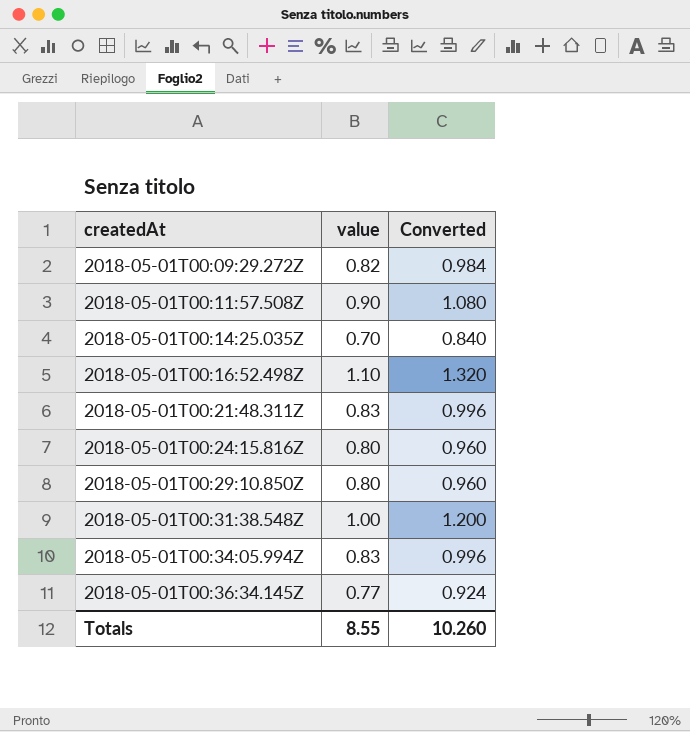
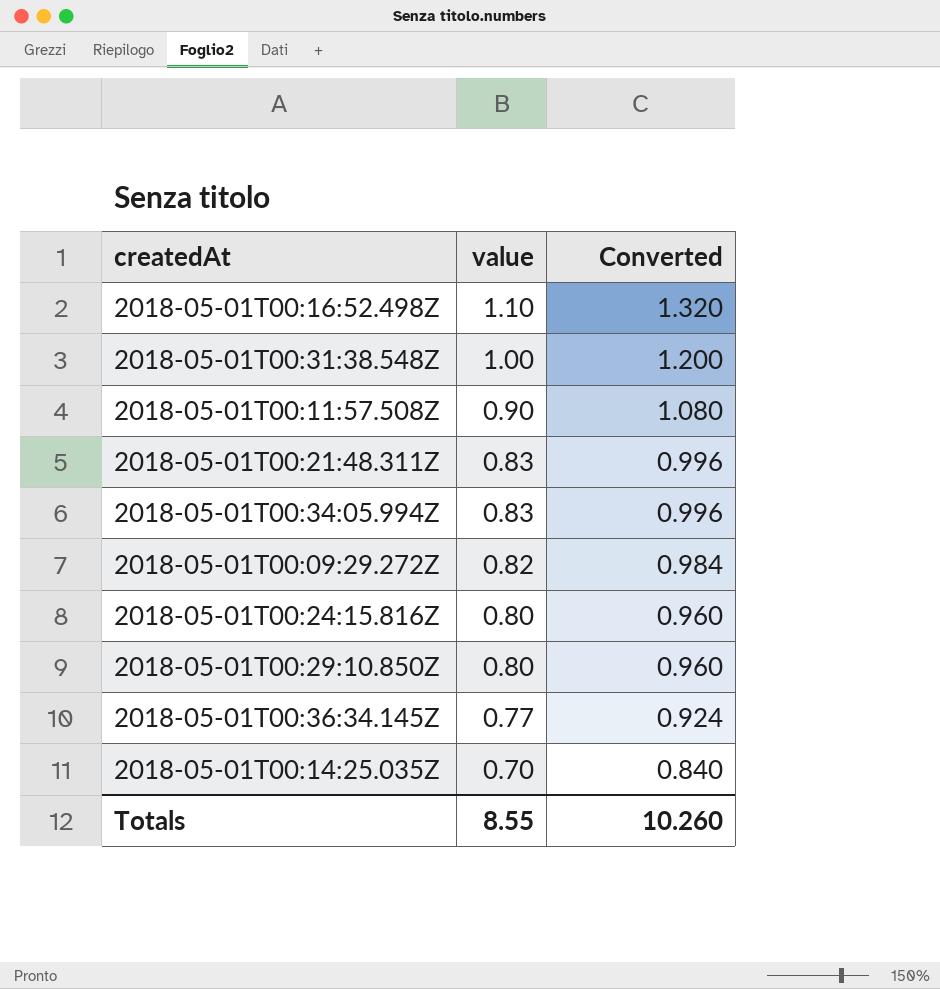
row order: createdAt ascending -> value descending

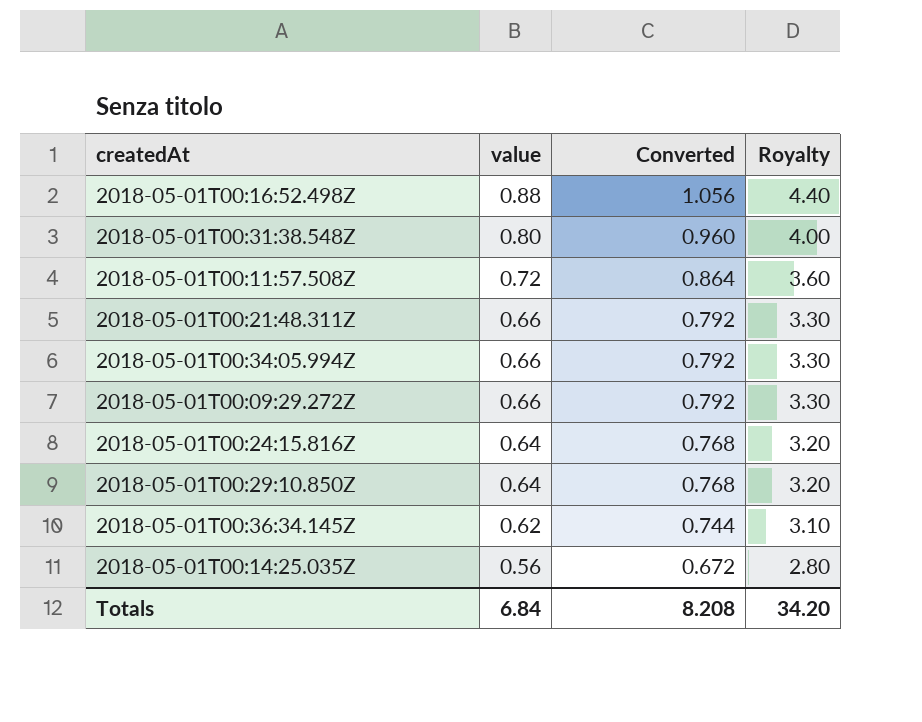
column Royalty | formula: none -> [value] * 5
2018-05-01T00:16:52.498Z | value: 1.10 -> 0.88
2018-05-01T00:16:52.498Z | Converted: 1.320 -> 1.056
2018-05-01T00:31:38.548Z | value: 1.00 -> 0.80
2018-05-01T00:31:38.548Z | Converted: 1.200 -> 0.960
2018-05-01T00:11:57.508Z | value: 0.90 -> 0.72
2018-05-01T00:11:57.508Z | Converted: 1.080 -> 0.864
2018-05-01T00:21:48.311Z | value: 0.83 -> 0.66
2018-05-01T00:21:48.311Z | Converted: 0.996 -> 0.792
2018-05-01T00:34:05.994Z | value: 0.83 -> 0.66
2018-05-01T00:34:05.994Z | Converted: 0.996 -> 0.792
2018-05-01T00:09:29.272Z | value: 0.82 -> 0.66
2018-05-01T00:09:29.272Z | Converted: 0.984 -> 0.792
2018-05-01T00:24:15.816Z | value: 0.80 -> 0.64
2018-05-01T00:24:15.816Z | Converted: 0.960 -> 0.768
2018-05-01T00:29:10.850Z | value: 0.80 -> 0.64
2018-05-01T00:29:10.850Z | Converted: 0.960 -> 0.768
2018-05-01T00:36:34.145Z | value: 0.77 -> 0.62
2018-05-01T00:36:34.145Z | Converted: 0.924 -> 0.744
2018-05-01T00:14:25.035Z | value: 0.70 -> 0.56
2018-05-01T00:14:25.035Z | Converted: 0.840 -> 0.672
Totals | value: 8.55 -> 6.84
Totals | Converted: 10.260 -> 8.208

